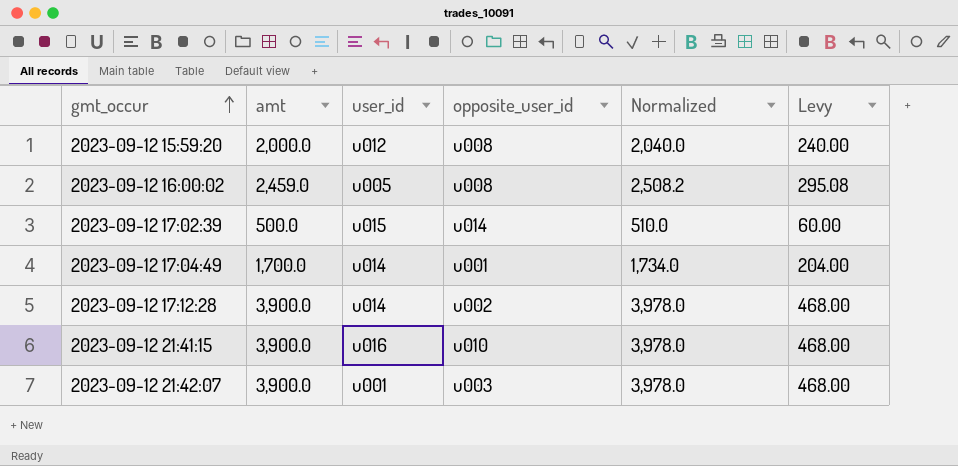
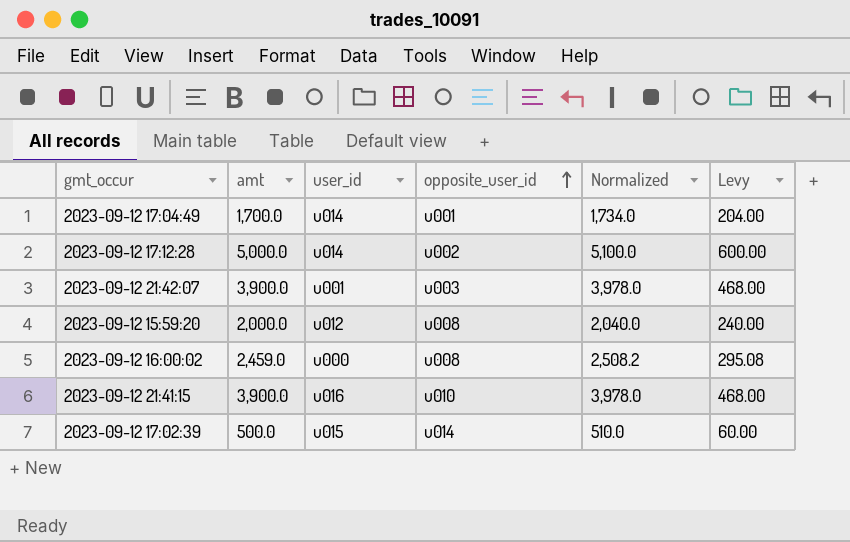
row order: gmt_occur ascending -> opposite_user_id ascending
2023-09-12 17:12:28 | amt: 3,900.0 -> 5,000.0
2023-09-12 17:12:28 | Normalized: 3,978.0 -> 5,100.0
2023-09-12 17:12:28 | Levy: 468.00 -> 600.00
2023-09-12 16:00:02 | user_id: u005 -> u000

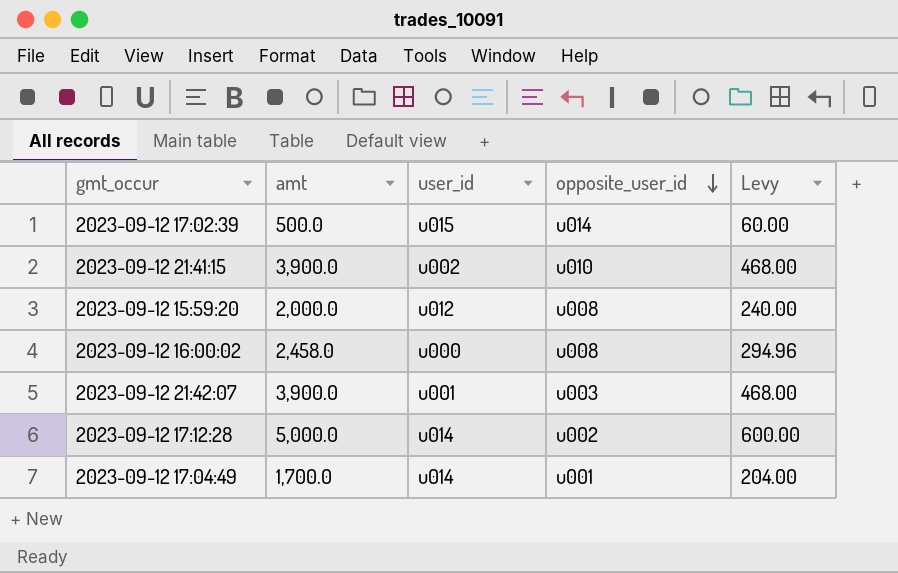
row order: opposite_user_id ascending -> opposite_user_id descending
column Normalized | formula: [amt] * 1.02 -> none
2023-09-12 21:41:15 | user_id: u016 -> u002
2023-09-12 16:00:02 | amt: 2,459.0 -> 2,458.0
2023-09-12 16:00:02 | Levy: 295.08 -> 294.96

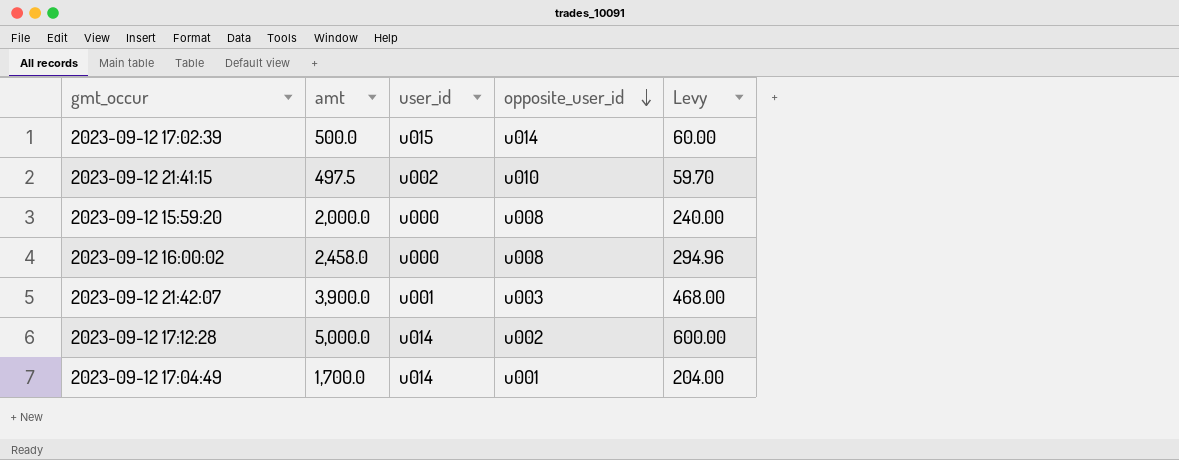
2023-09-12 21:41:15 | amt: 3,900.0 -> 497.5
2023-09-12 21:41:15 | Levy: 468.00 -> 59.70
2023-09-12 15:59:20 | user_id: u012 -> u000

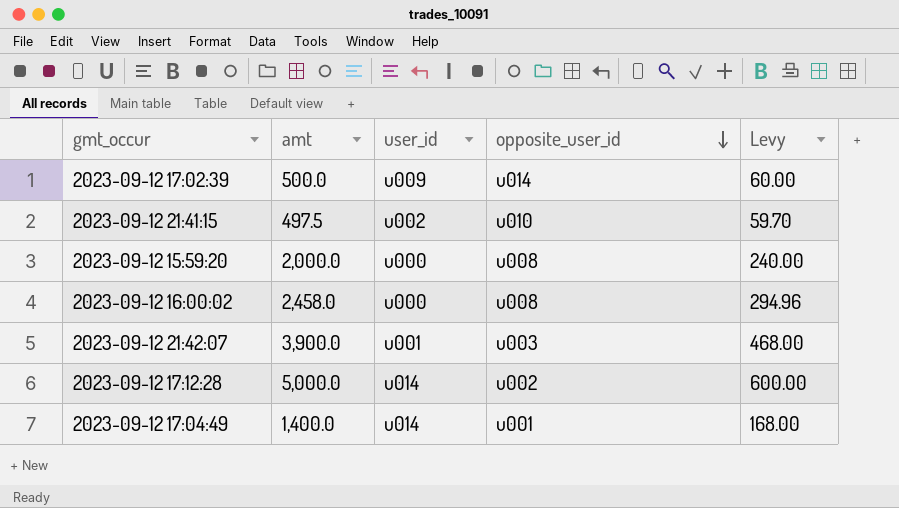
2023-09-12 17:02:39 | user_id: u015 -> u009
2023-09-12 17:04:49 | amt: 1,700.0 -> 1,400.0
2023-09-12 17:04:49 | Levy: 204.00 -> 168.00

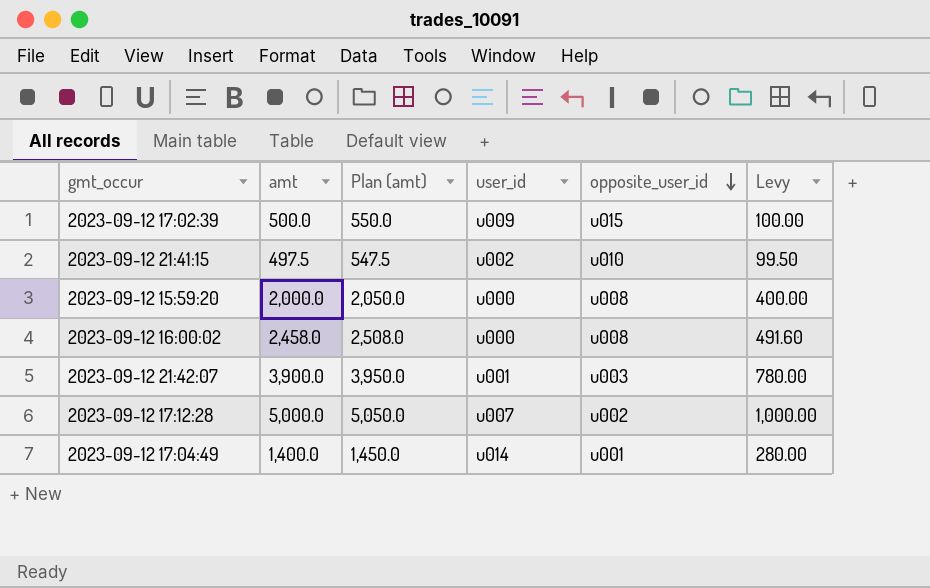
column Plan (amt) | formula: none -> [amt] + 50
column Levy | formula: [amt] * 0.12 -> [amt] * 0.2
2023-09-12 17:02:39 | opposite_user_id: u014 -> u015
2023-09-12 17:12:28 | user_id: u014 -> u007

